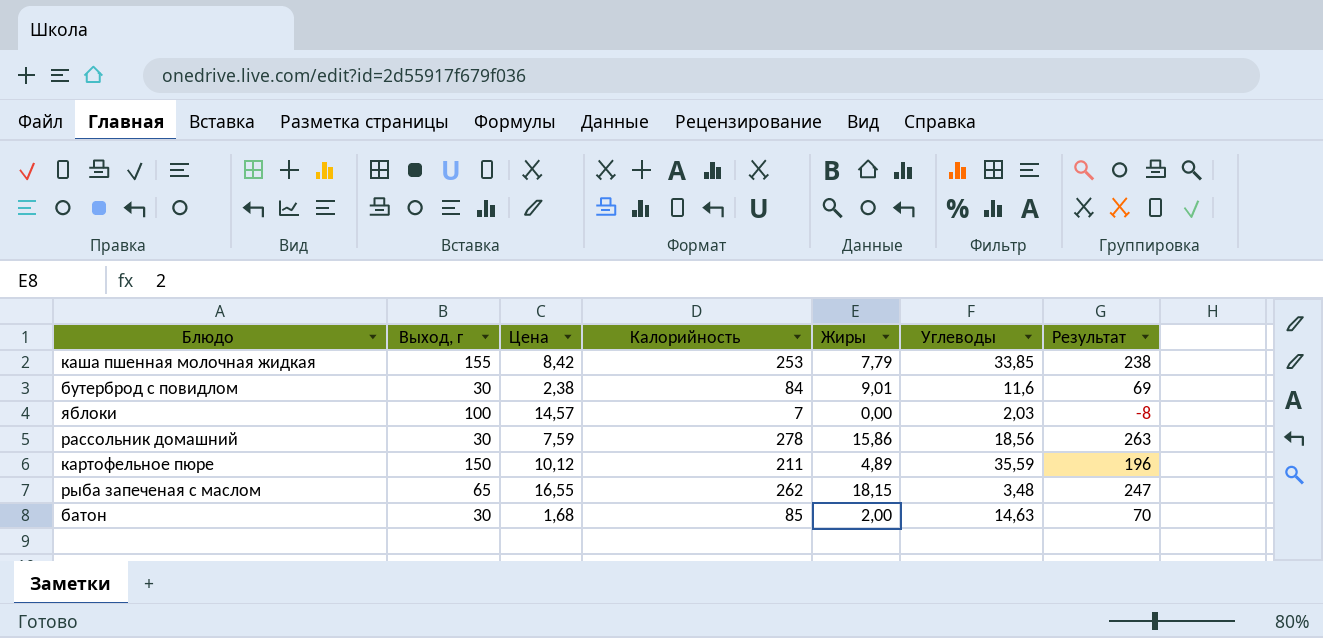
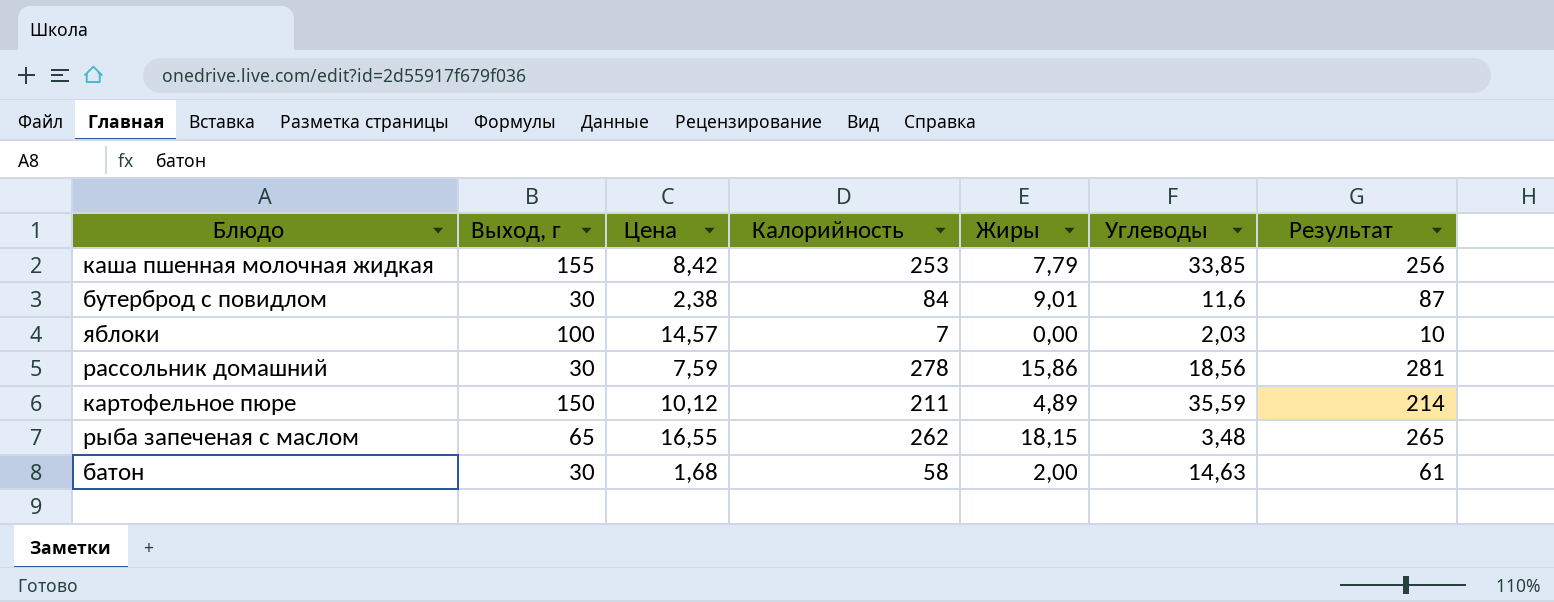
column Результат | formula: [Калорийность] - 15 -> [Калорийность] + 3
батон | Калорийность: 85 -> 58

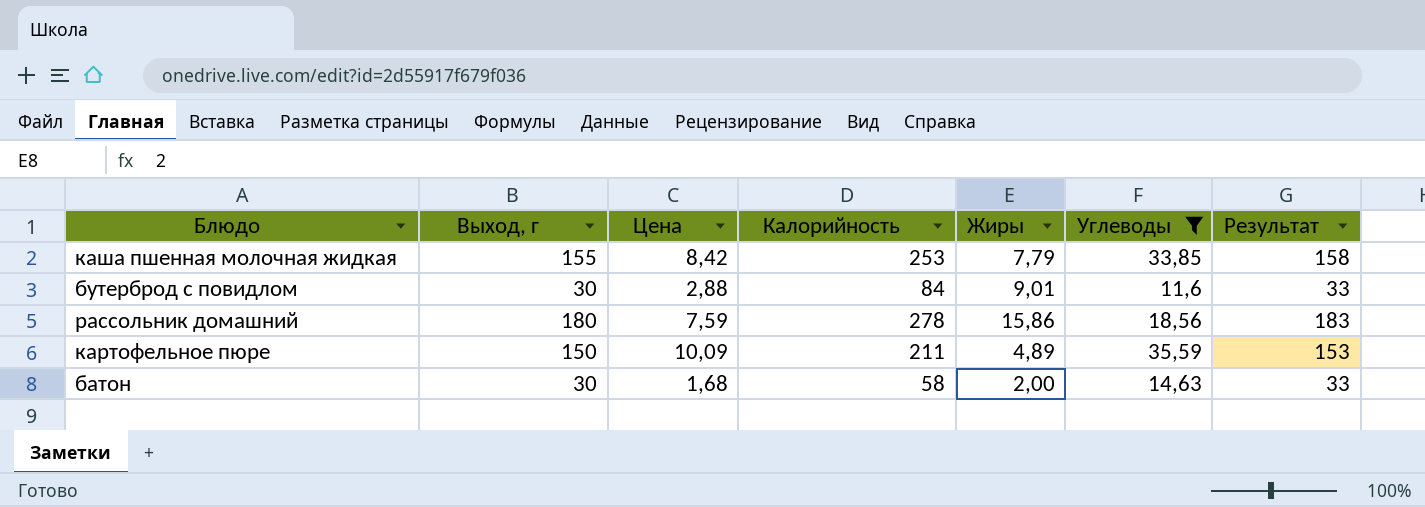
filter: none -> Углеводы >= 11,6
column Результат | formula: [Калорийность] + 3 -> [Выход, г] + 3
бутерброд с повидлом | Цена: 2,38 -> 2,88
рассольник домашний | Выход, г: 30 -> 180
картофельное пюре | Цена: 10,12 -> 10,09

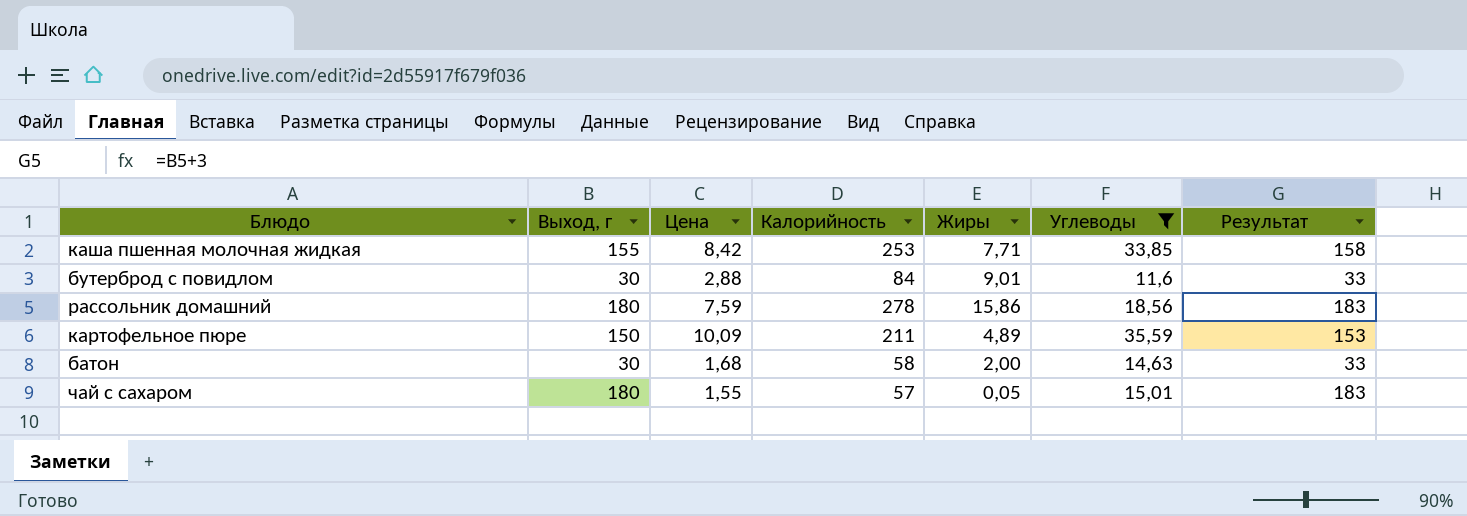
каша пшенная молочная жидкая | Жиры: 7,79 -> 7,71
row чай с сахаром: none -> 180 | 1,55 | 57 | 0,05 | 15,01 | 183

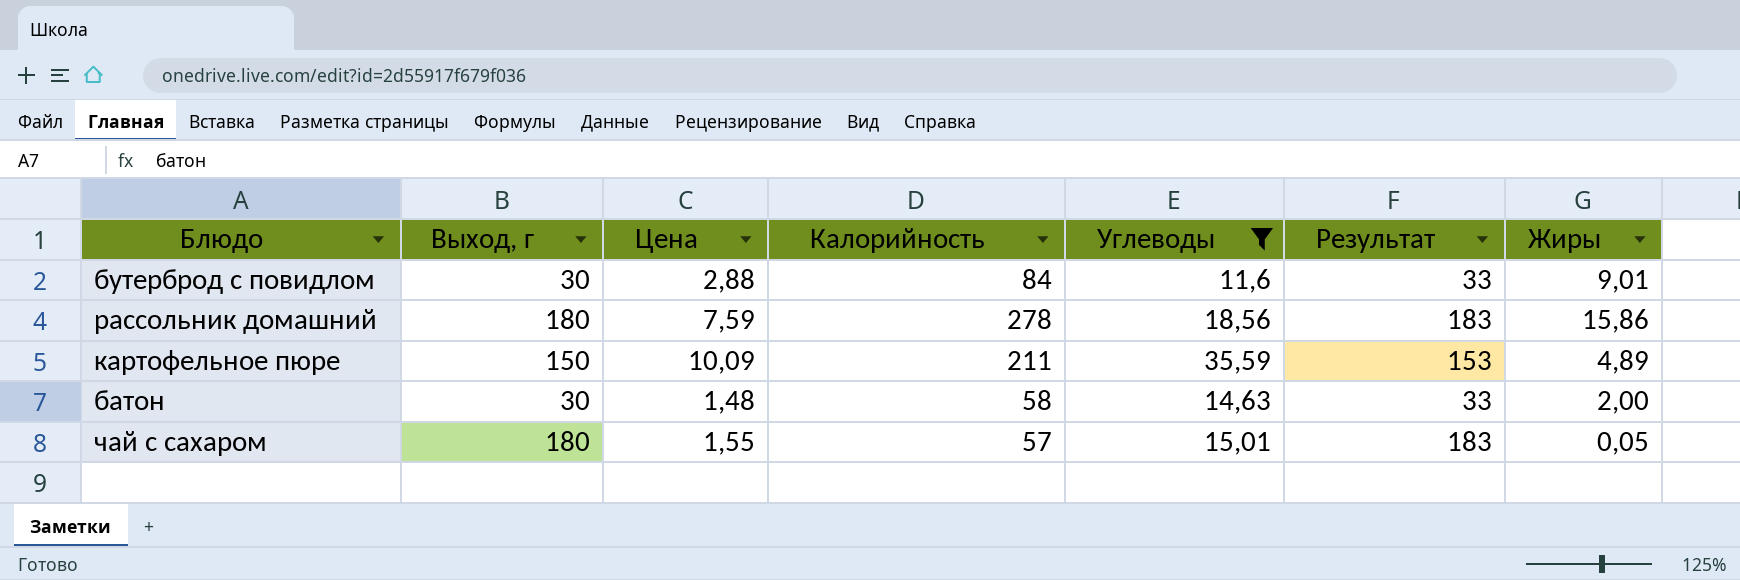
column Жиры | position: 5 -> 7
row каша пшенная молочная жидкая: 155 | 8,42 | 253 | 7,71 | 33,85 | 158 -> none
батон | Цена: 1,68 -> 1,48

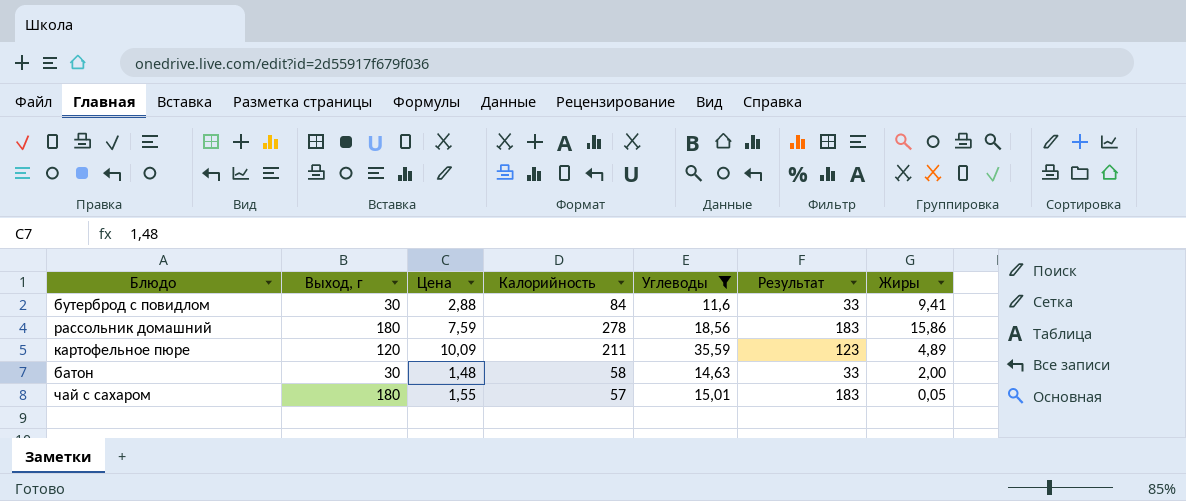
бутерброд с повидлом | Жиры: 9,01 -> 9,41
картофельное пюре | Выход, г: 150 -> 120
картофельное пюре | Результат: 153 -> 123

